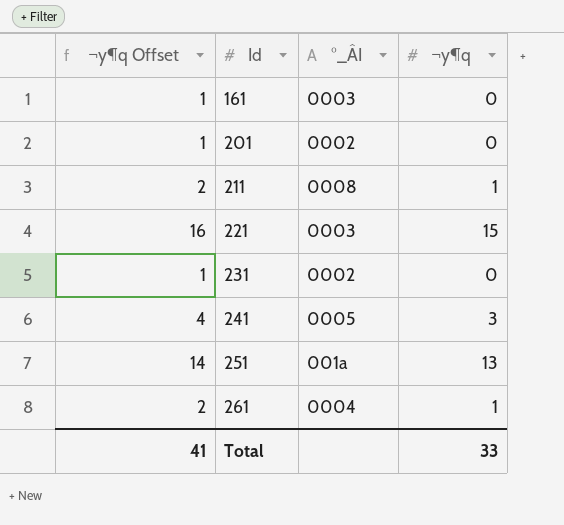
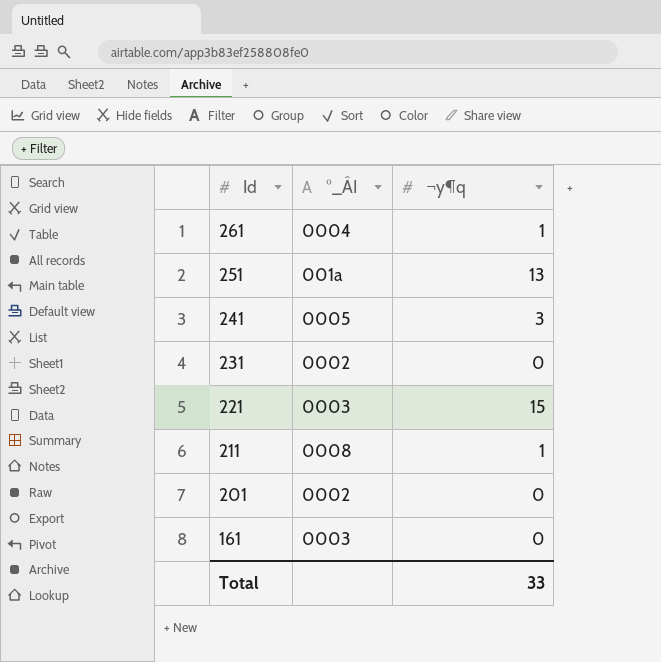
row order: Id ascending -> Id descending
column ¬y¶q Offset | formula: [¬y¶q] + 1 -> none

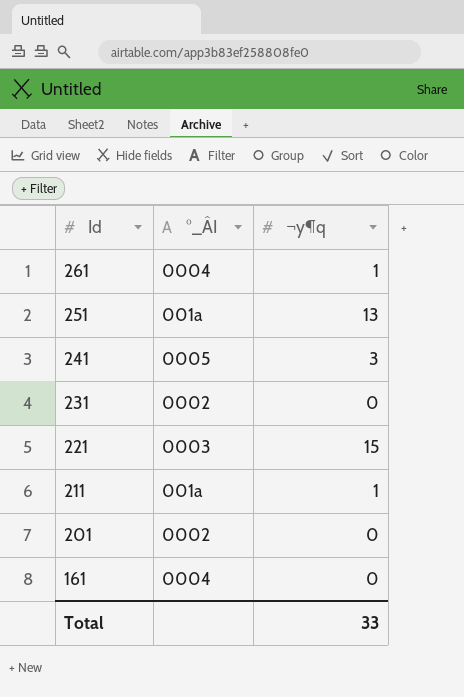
211 | °_ÂI: 0008 -> 001a
161 | °_ÂI: 0003 -> 0004

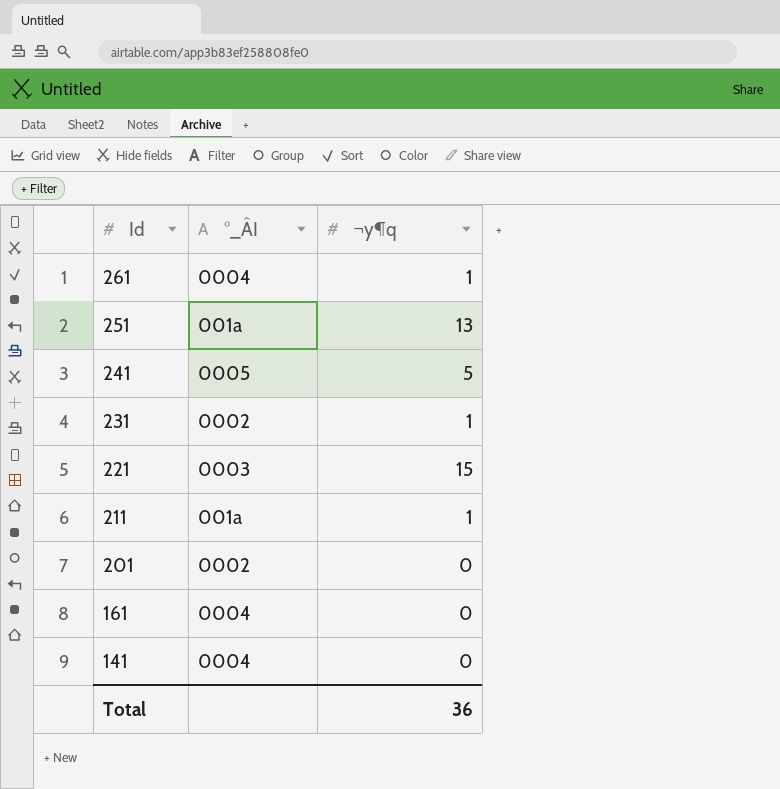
241 | ¬y¶q: 3 -> 5
231 | ¬y¶q: 0 -> 1
row 141: none -> 0004 | 0
Total | ¬y¶q: 33 -> 36

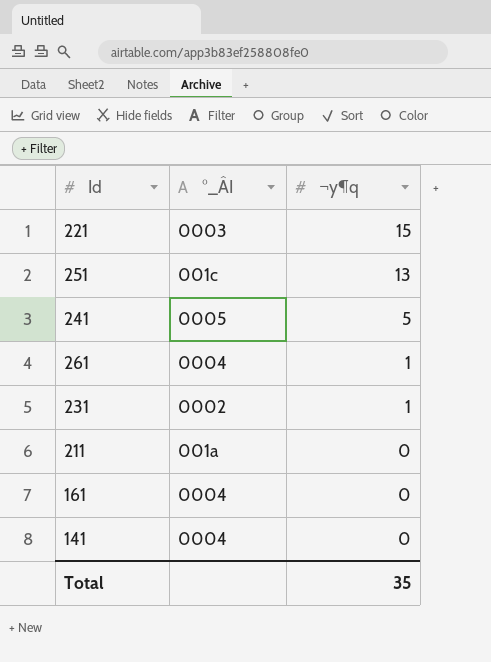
row order: Id descending -> ¬y¶q descending
row 201: 0002 | 0 -> none
251 | °_ÂI: 001a -> 001c
211 | ¬y¶q: 1 -> 0
Total | ¬y¶q: 36 -> 35

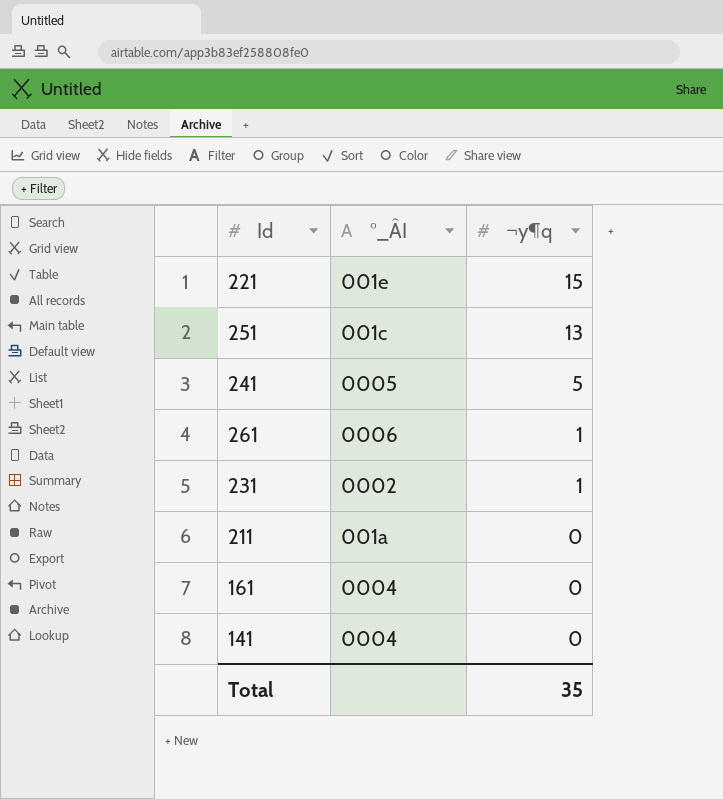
221 | °_ÂI: 0003 -> 001e
261 | °_ÂI: 0004 -> 0006

